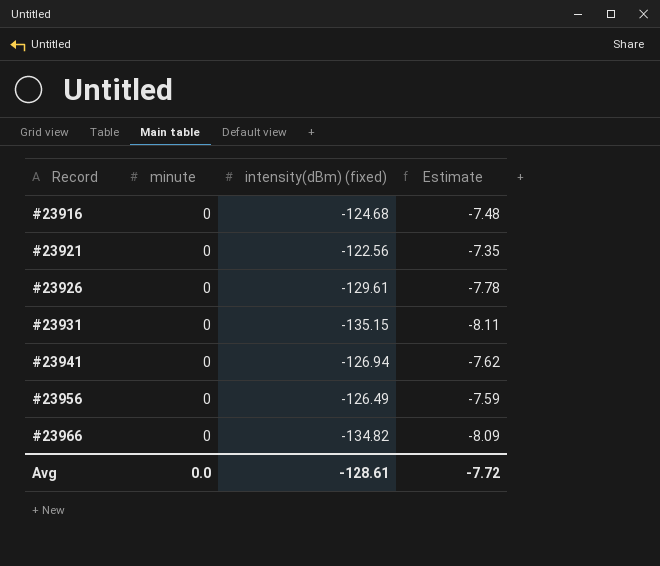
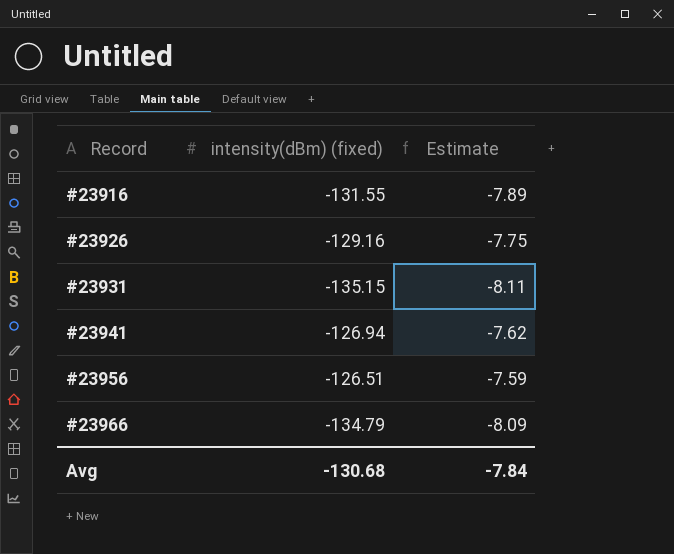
column minute | position: 2 -> none
row #23921: 0 | -122.56 | -7.35 -> none
#23916 | intensity(dBm) (fixed): -124.68 -> -131.55
#23916 | Estimate: -7.48 -> -7.89
#23926 | intensity(dBm) (fixed): -129.61 -> -129.16
#23926 | Estimate: -7.78 -> -7.75
#23956 | intensity(dBm) (fixed): -126.49 -> -126.51
#23966 | intensity(dBm) (fixed): -134.82 -> -134.79
Avg | intensity(dBm) (fixed): -128.61 -> -130.68
Avg | Estimate: -7.72 -> -7.84

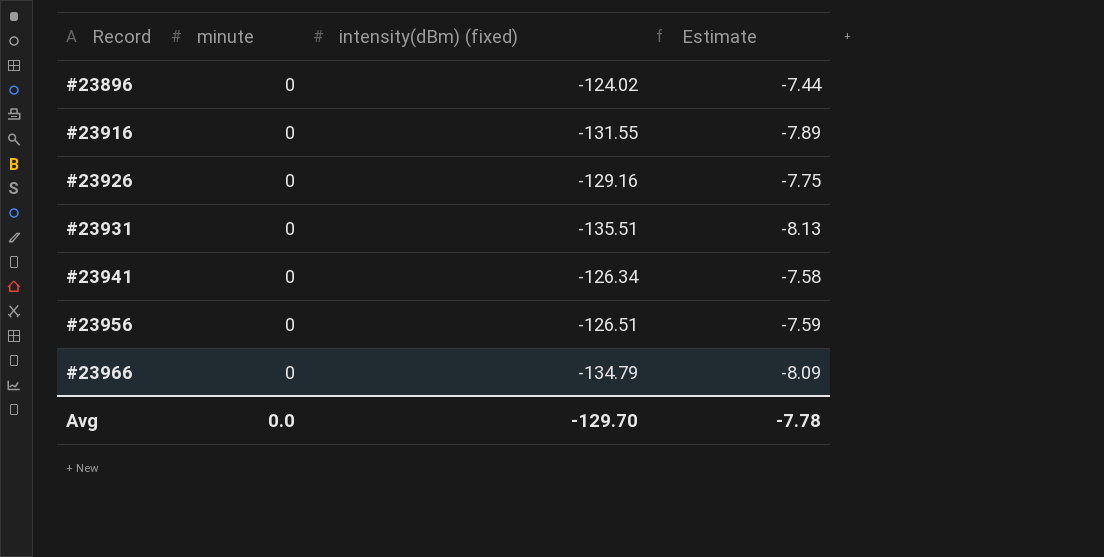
column minute | position: none -> 2
row #23896: none -> 0 | -124.02 | -7.44
#23931 | intensity(dBm) (fixed): -135.15 -> -135.51
#23931 | Estimate: -8.11 -> -8.13
#23941 | intensity(dBm) (fixed): -126.94 -> -126.34
#23941 | Estimate: -7.62 -> -7.58
Avg | intensity(dBm) (fixed): -130.68 -> -129.70
Avg | Estimate: -7.84 -> -7.78

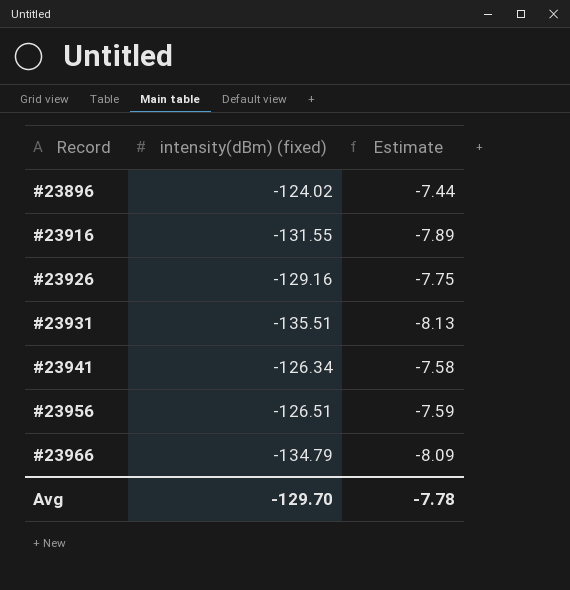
column minute | position: 2 -> none

